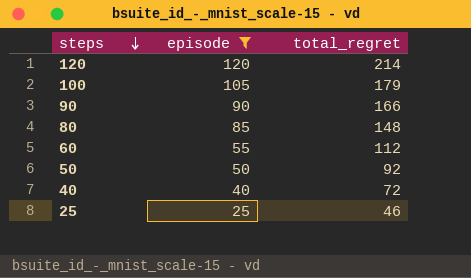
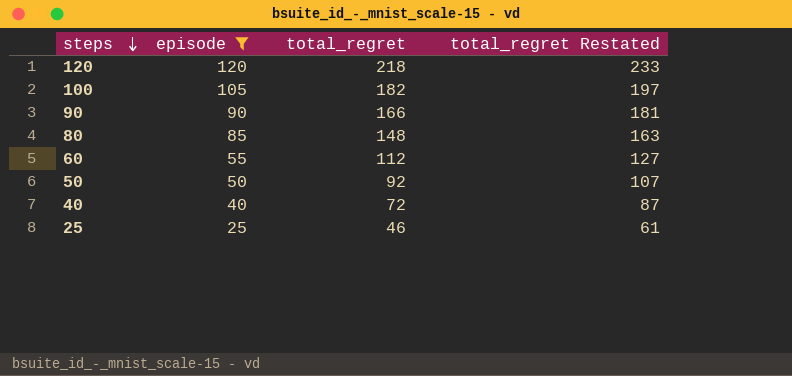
column total_regret Restated | formula: none -> [total_regret] + 15
120 | total_regret: 214 -> 218
100 | total_regret: 179 -> 182

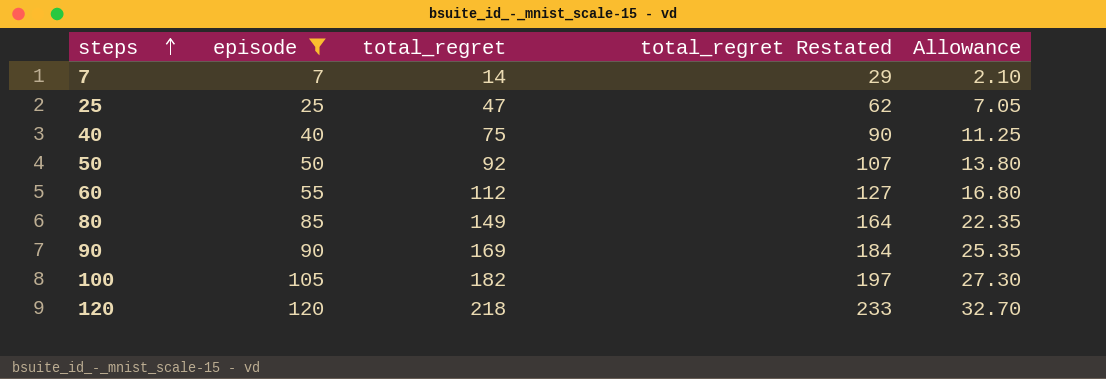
row order: steps descending -> steps ascending
column Allowance | formula: none -> [total_regret] * 0.15
row 7: none -> 7 | 14 | 29 | 2.10
25 | total_regret: 46 -> 47
25 | total_regret Restated: 61 -> 62
40 | total_regret: 72 -> 75
40 | total_regret Restated: 87 -> 90
80 | total_regret: 148 -> 149
80 | total_regret Restated: 163 -> 164
90 | total_regret: 166 -> 169
90 | total_regret Restated: 181 -> 184

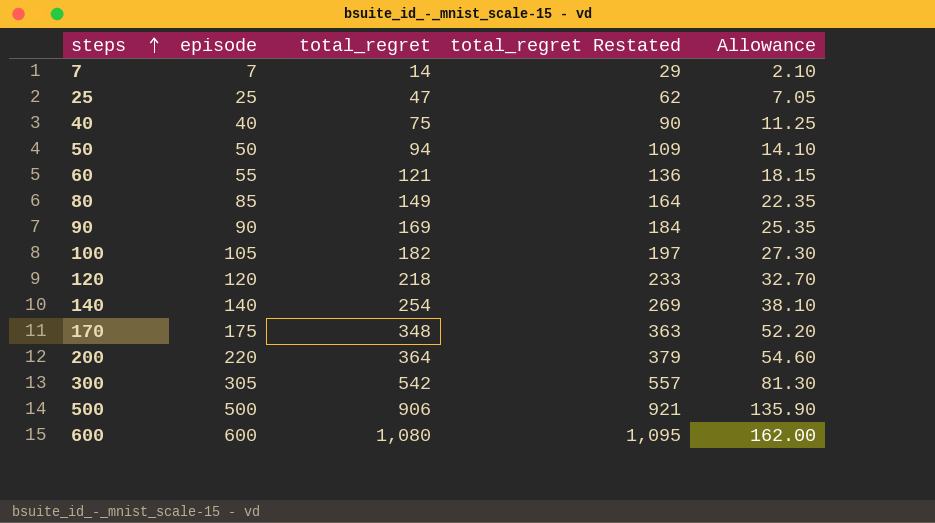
filter: episode <= 120 -> none
50 | total_regret: 92 -> 94
50 | total_regret Restated: 107 -> 109
50 | Allowance: 13.80 -> 14.10
60 | total_regret: 112 -> 121
60 | total_regret Restated: 127 -> 136
60 | Allowance: 16.80 -> 18.15

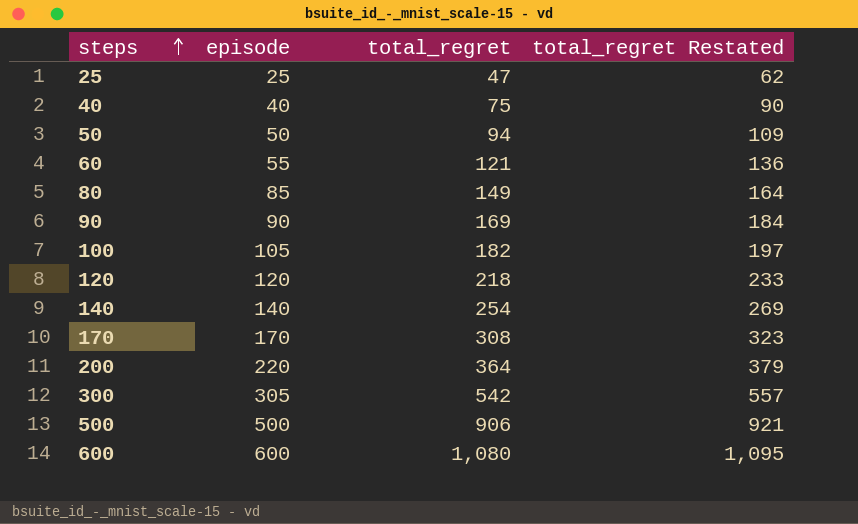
column Allowance | formula: [total_regret] * 0.15 -> none
row 7: 7 | 14 | 29 | 2.10 -> none
170 | episode: 175 -> 170
170 | total_regret: 348 -> 308
170 | total_regret Restated: 363 -> 323

